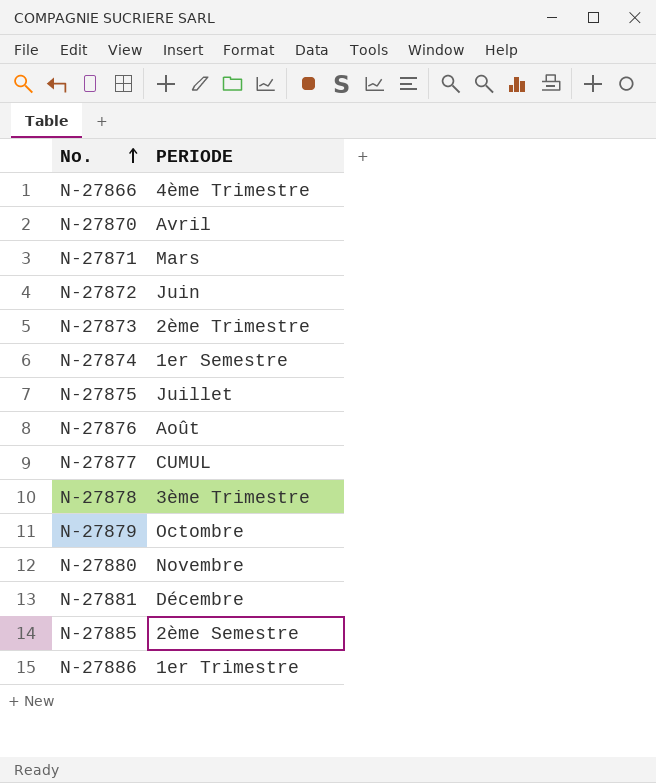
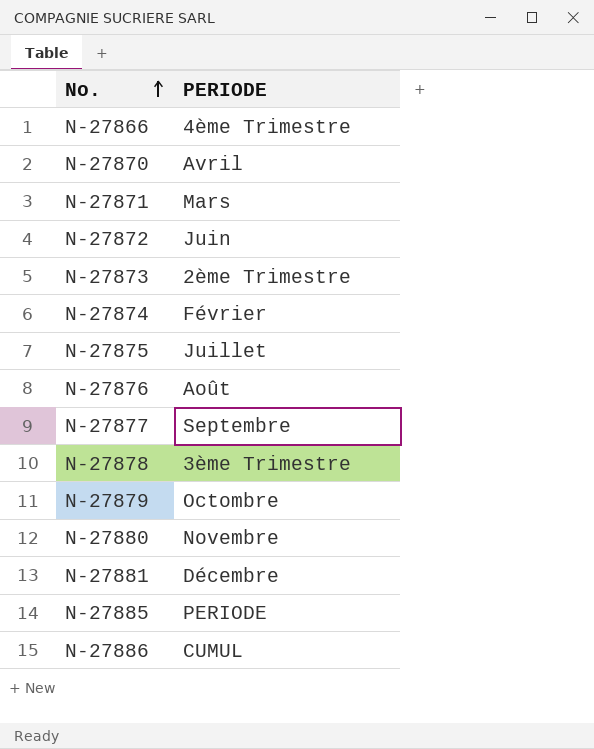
N-27874 | PERIODE: 1er Semestre -> Février
N-27877 | PERIODE: CUMUL -> Septembre
N-27885 | PERIODE: 2ème Semestre -> PERIODE
N-27886 | PERIODE: 1er Trimestre -> CUMUL

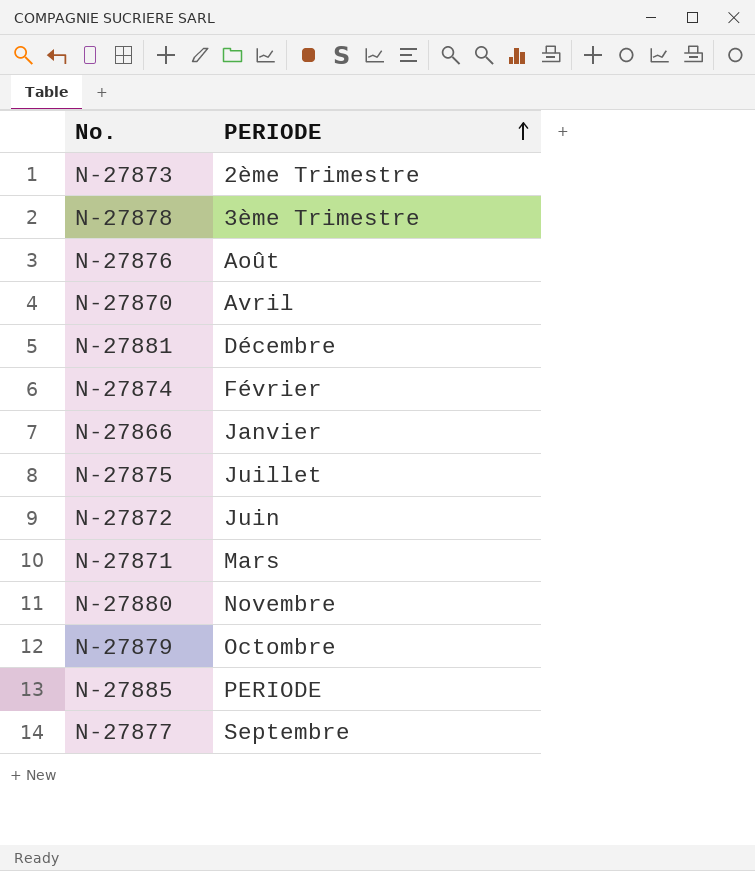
row order: No. ascending -> PERIODE ascending
row N-27886: CUMUL -> none
N-27866 | PERIODE: 4ème Trimestre -> Janvier

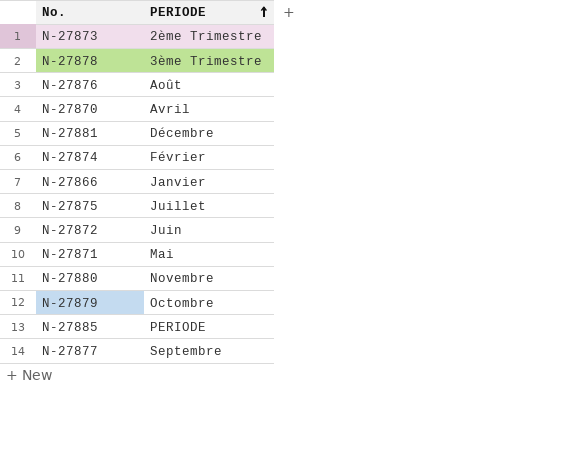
N-27871 | PERIODE: Mars -> Mai

